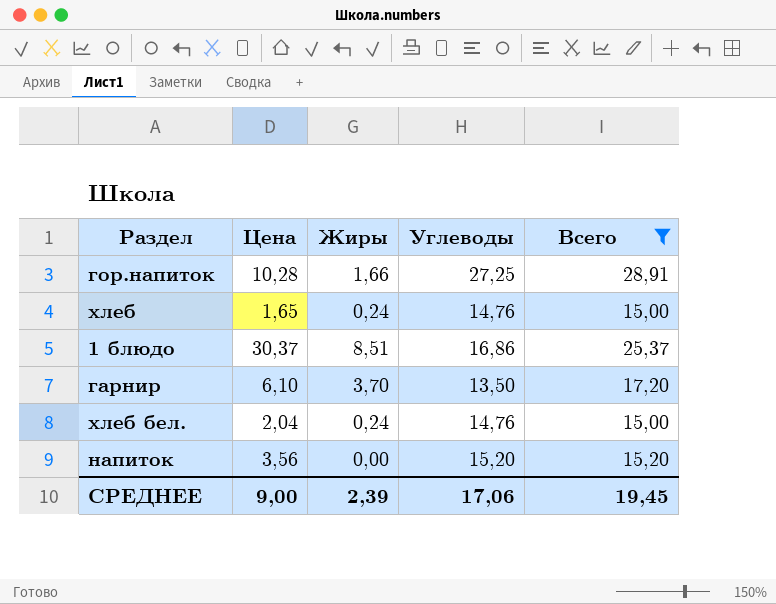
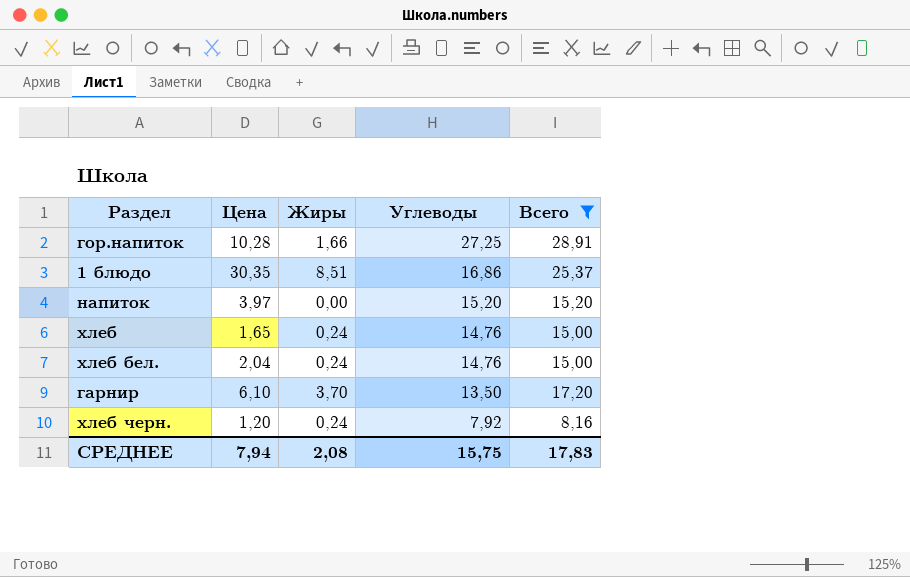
row order: none -> Углеводы descending
1 блюдо | Цена: 30,37 -> 30,35
напиток | Цена: 3,56 -> 3,97
row хлеб черн.: none -> 1,20 | 0,24 | 7,92 | 8,16
СРЕДНЕЕ | Цена: 9,00 -> 7,94
СРЕДНЕЕ | Жиры: 2,39 -> 2,08
СРЕДНЕЕ | Углеводы: 17,06 -> 15,75
СРЕДНЕЕ | Всего: 19,45 -> 17,83

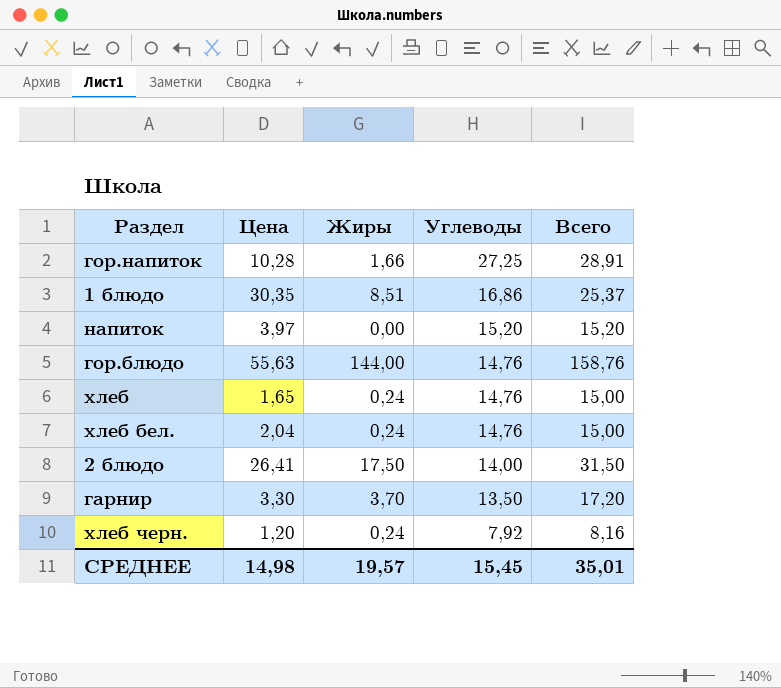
filter: Всего <= 28,91 -> none
гарнир | Цена: 6,10 -> 3,30
СРЕДНЕЕ | Цена: 7,94 -> 14,98
СРЕДНЕЕ | Жиры: 2,08 -> 19,57
СРЕДНЕЕ | Углеводы: 15,75 -> 15,45
СРЕДНЕЕ | Всего: 17,83 -> 35,01

